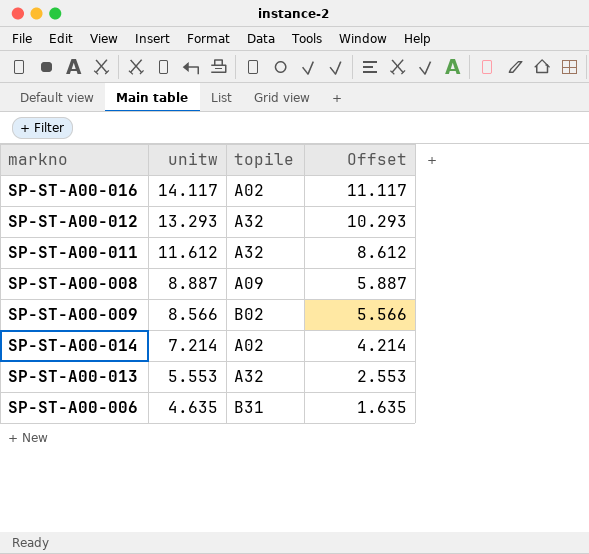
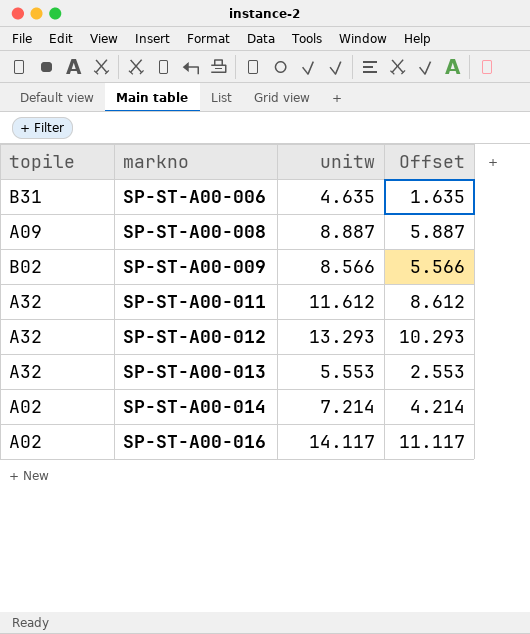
row order: unitw descending -> markno ascending
column topile | position: 3 -> 1

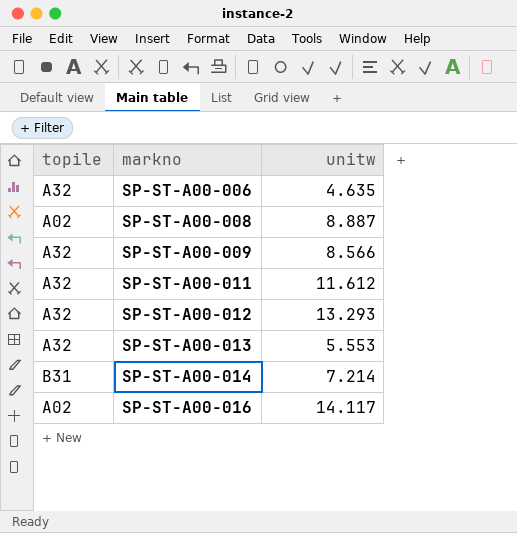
column Offset | formula: [unitw] - 3 -> none
SP-ST-A00-006 | topile: B31 -> A32
SP-ST-A00-008 | topile: A09 -> A02
SP-ST-A00-009 | topile: B02 -> A32
SP-ST-A00-014 | topile: A02 -> B31

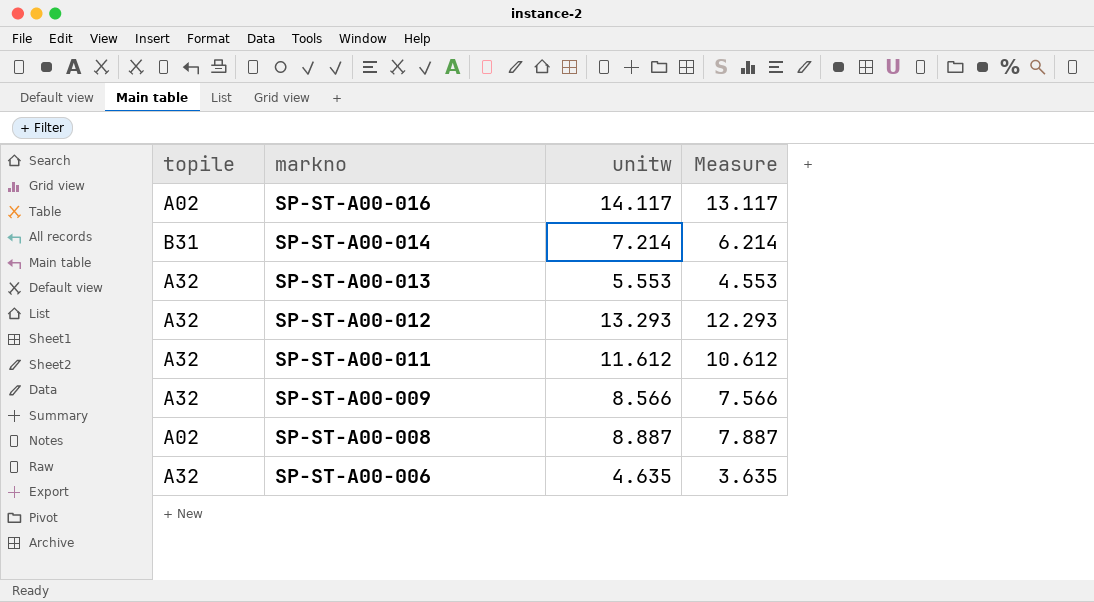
row order: markno ascending -> markno descending
column Measure | formula: none -> [unitw] - 1

